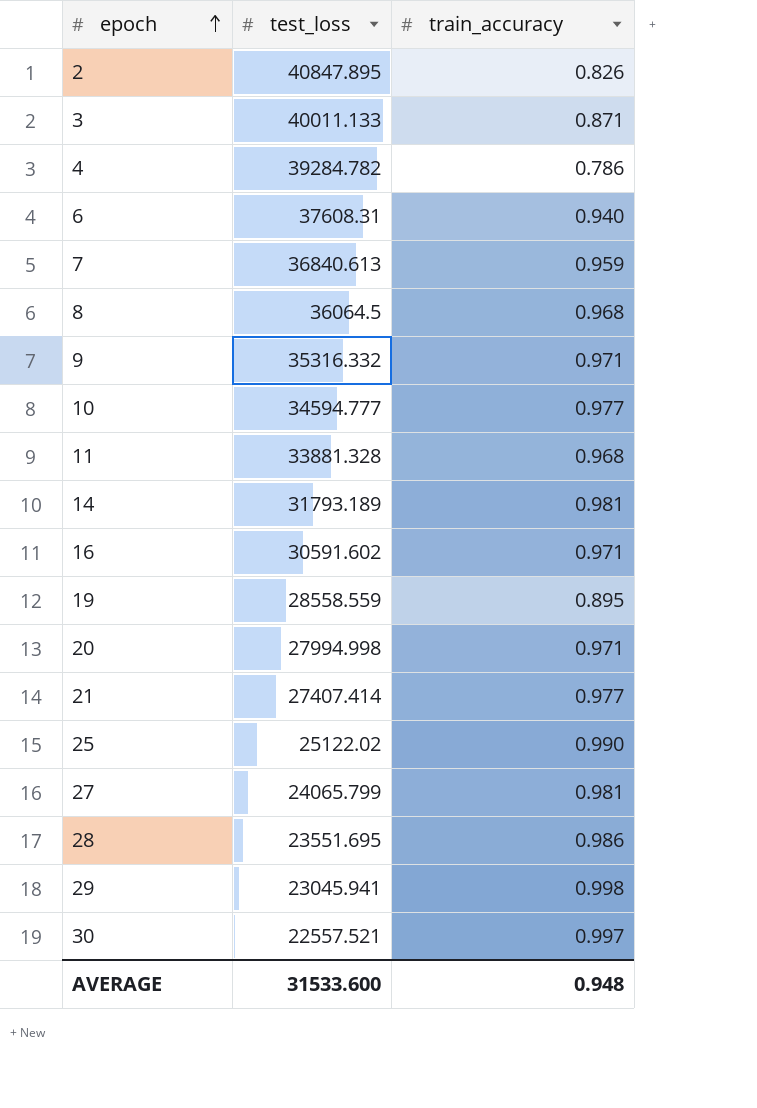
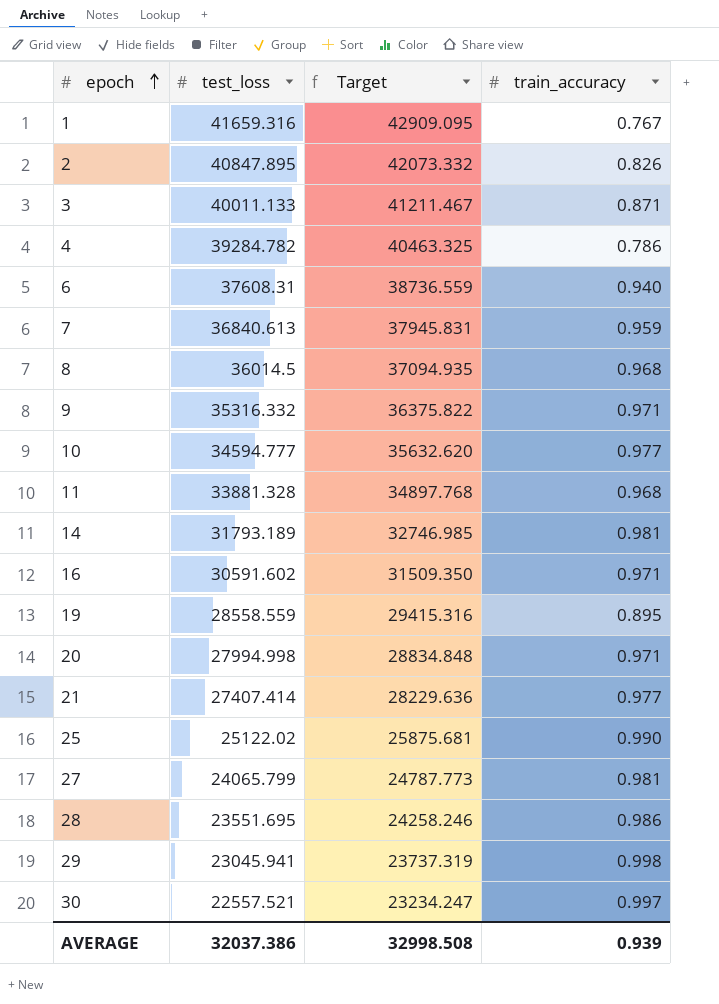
column Target | formula: none -> [test_loss] * 1.03
row 1: none -> 41659.316 | 42909.095 | 0.767
8 | test_loss: 36064.5 -> 36014.5
AVERAGE | test_loss: 31533.600 -> 32037.386
AVERAGE | train_accuracy: 0.948 -> 0.939

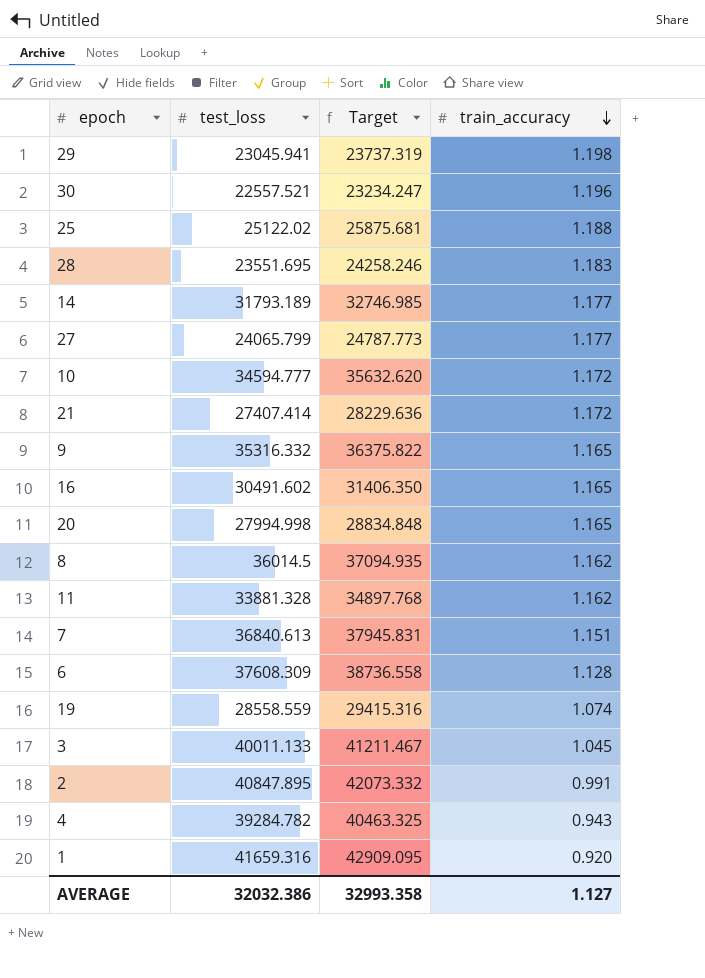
row order: epoch ascending -> train_accuracy descending
29 | train_accuracy: 0.998 -> 1.198
30 | train_accuracy: 0.997 -> 1.196
25 | train_accuracy: 0.990 -> 1.188
28 | train_accuracy: 0.986 -> 1.183
14 | train_accuracy: 0.981 -> 1.177
27 | train_accuracy: 0.981 -> 1.177
10 | train_accuracy: 0.977 -> 1.172
21 | train_accuracy: 0.977 -> 1.172
9 | train_accuracy: 0.971 -> 1.165
16 | test_loss: 30591.602 -> 30491.602
16 | Target: 31509.350 -> 31406.350
16 | train_accuracy: 0.971 -> 1.165
20 | train_accuracy: 0.971 -> 1.165
8 | train_accuracy: 0.968 -> 1.162
11 | train_accuracy: 0.968 -> 1.162
7 | train_accuracy: 0.959 -> 1.151
6 | test_loss: 37608.31 -> 37608.309
6 | Target: 38736.559 -> 38736.558
6 | train_accuracy: 0.940 -> 1.128
19 | train_accuracy: 0.895 -> 1.074
3 | train_accuracy: 0.871 -> 1.045
2 | train_accuracy: 0.826 -> 0.991
4 | train_accuracy: 0.786 -> 0.943
1 | train_accuracy: 0.767 -> 0.920
AVERAGE | test_loss: 32037.386 -> 32032.386
AVERAGE | Target: 32998.508 -> 32993.358
AVERAGE | train_accuracy: 0.939 -> 1.127

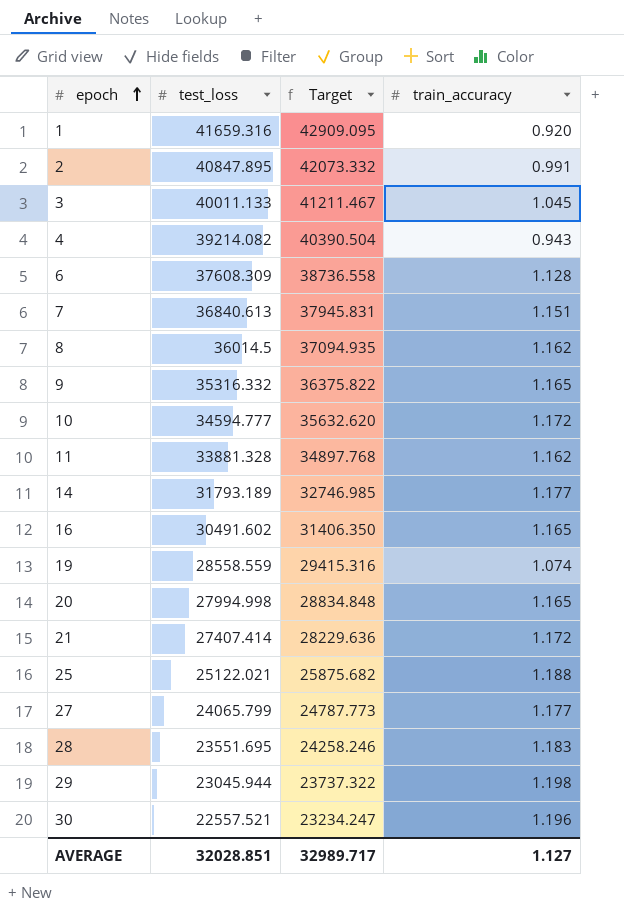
row order: train_accuracy descending -> epoch ascending
4 | test_loss: 39284.782 -> 39214.082
4 | Target: 40463.325 -> 40390.504
25 | test_loss: 25122.02 -> 25122.021
25 | Target: 25875.681 -> 25875.682
29 | test_loss: 23045.941 -> 23045.944
29 | Target: 23737.319 -> 23737.322
AVERAGE | test_loss: 32032.386 -> 32028.851
AVERAGE | Target: 32993.358 -> 32989.717

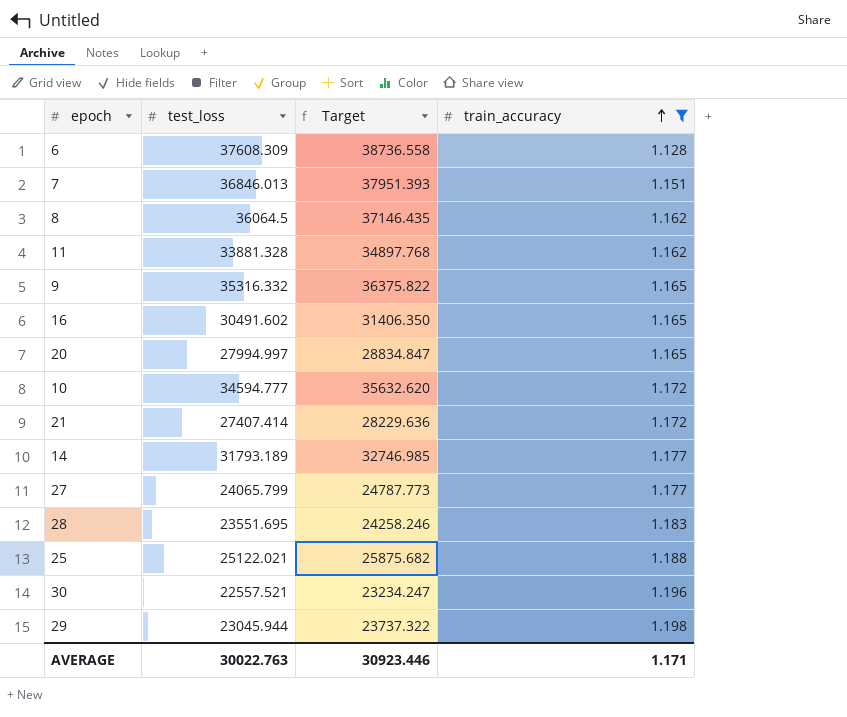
filter: none -> train_accuracy >= 1.128
row order: epoch ascending -> train_accuracy ascending
7 | test_loss: 36840.613 -> 36846.013
7 | Target: 37945.831 -> 37951.393
8 | test_loss: 36014.5 -> 36064.5
8 | Target: 37094.935 -> 37146.435
20 | test_loss: 27994.998 -> 27994.997
20 | Target: 28834.848 -> 28834.847
AVERAGE | test_loss: 32028.851 -> 30022.763
AVERAGE | Target: 32989.717 -> 30923.446
AVERAGE | train_accuracy: 1.127 -> 1.171

